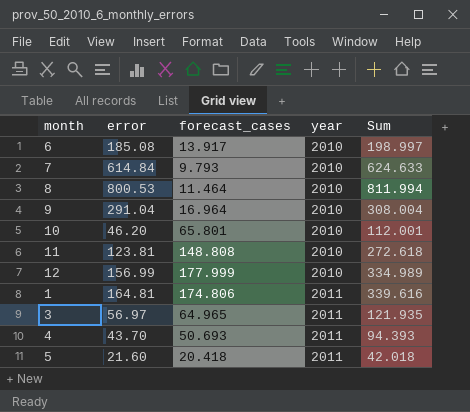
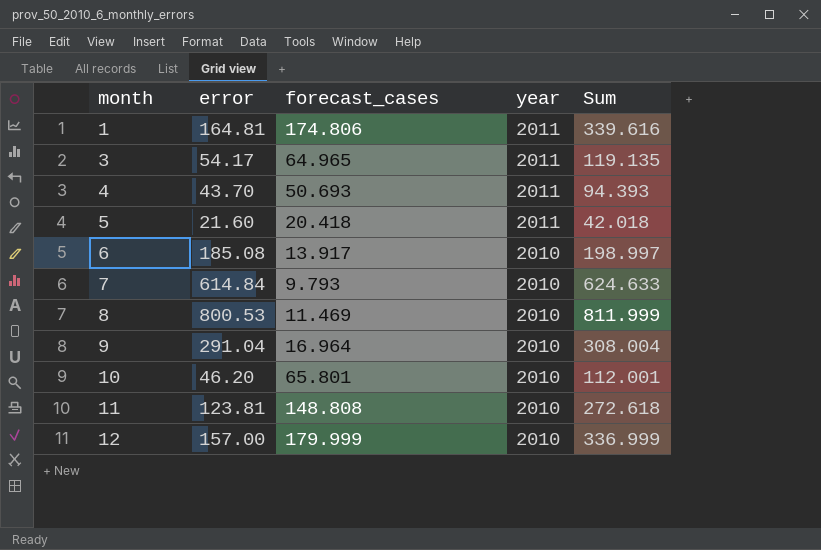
row order: year ascending -> month ascending
3 | error: 56.97 -> 54.17
3 | Sum: 121.935 -> 119.135
8 | forecast_cases: 11.464 -> 11.469
8 | Sum: 811.994 -> 811.999
12 | error: 156.99 -> 157.00
12 | forecast_cases: 177.999 -> 179.999
12 | Sum: 334.989 -> 336.999

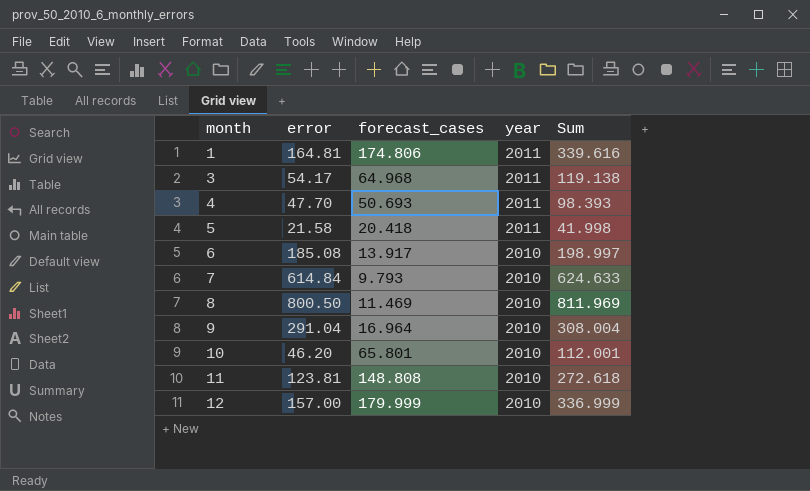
3 | forecast_cases: 64.965 -> 64.968
3 | Sum: 119.135 -> 119.138
4 | error: 43.70 -> 47.70
4 | Sum: 94.393 -> 98.393
5 | error: 21.60 -> 21.58
5 | Sum: 42.018 -> 41.998
8 | error: 800.53 -> 800.50
8 | Sum: 811.999 -> 811.969

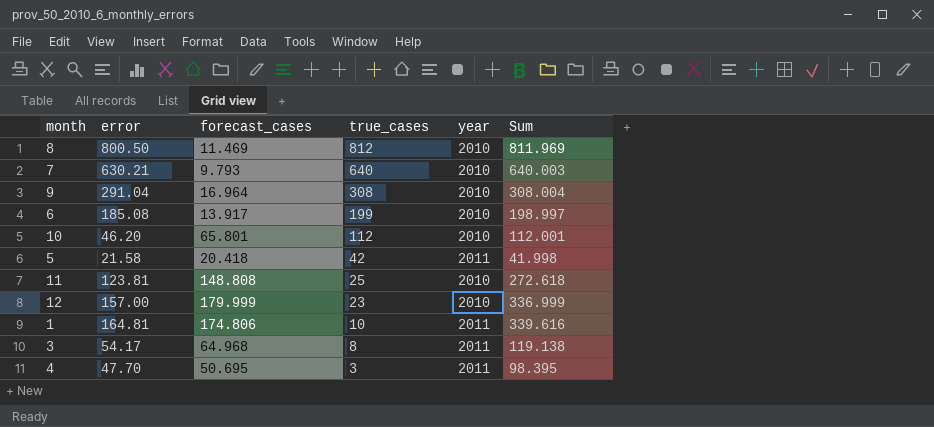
row order: month ascending -> true_cases descending
column true_cases | position: none -> 4
7 | error: 614.84 -> 630.21
7 | Sum: 624.633 -> 640.003
4 | forecast_cases: 50.693 -> 50.695
4 | Sum: 98.393 -> 98.395

